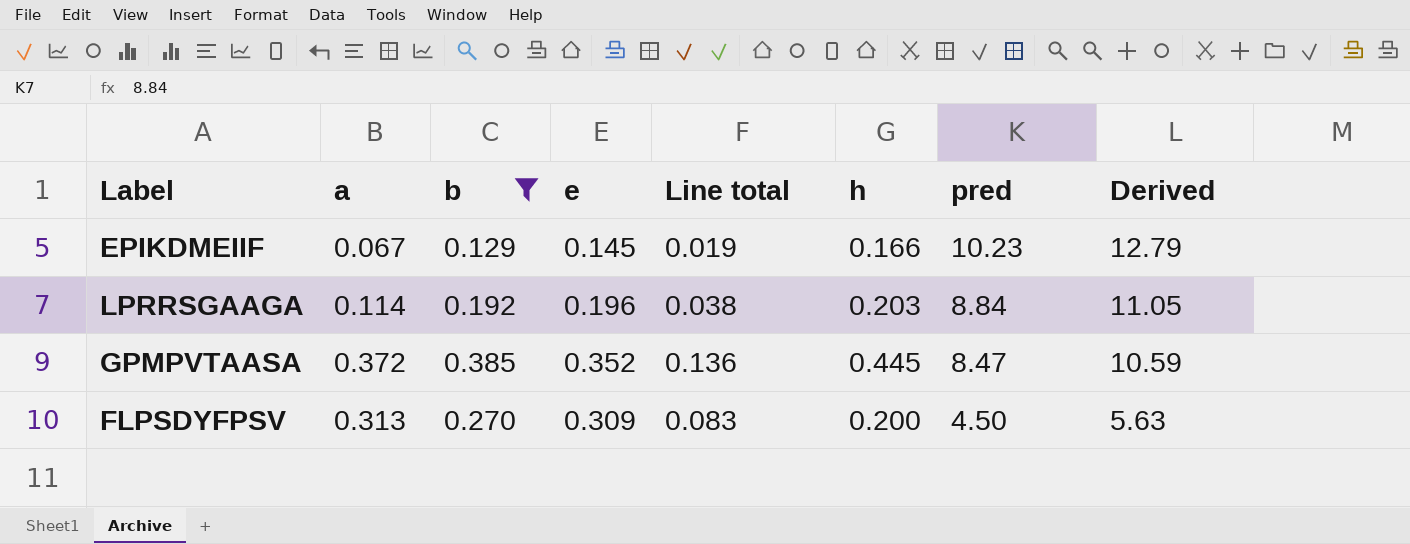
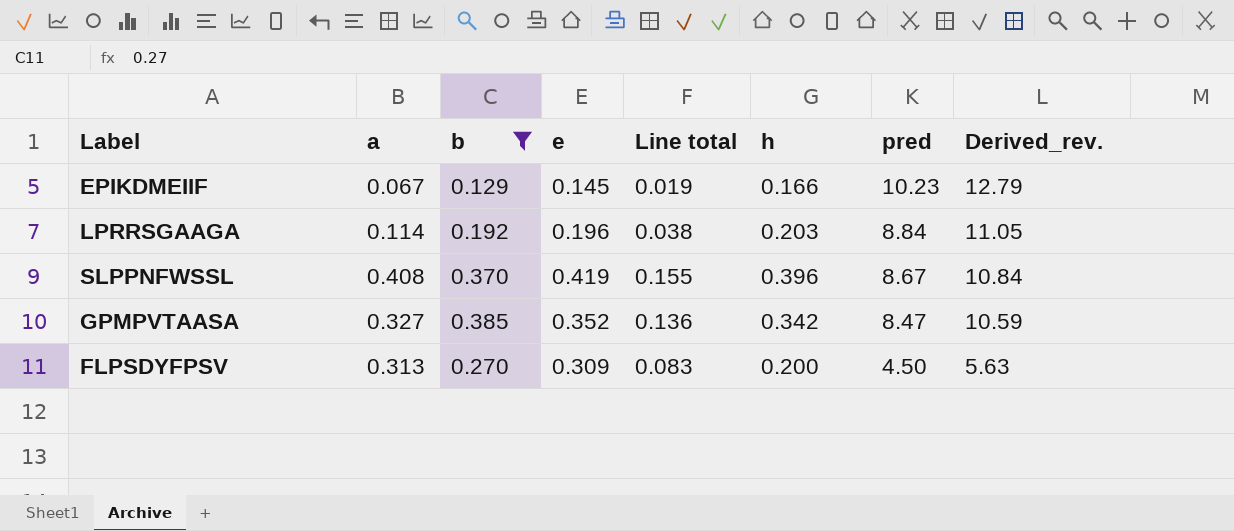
column name: Derived -> Derived_rev.
row SLPPNFWSSL: none -> 0.408 | 0.370 | 0.419 | 0.155 | 0.396 | 8.67 | 10.84
GPMPVTAASA | a: 0.372 -> 0.327
GPMPVTAASA | h: 0.445 -> 0.342

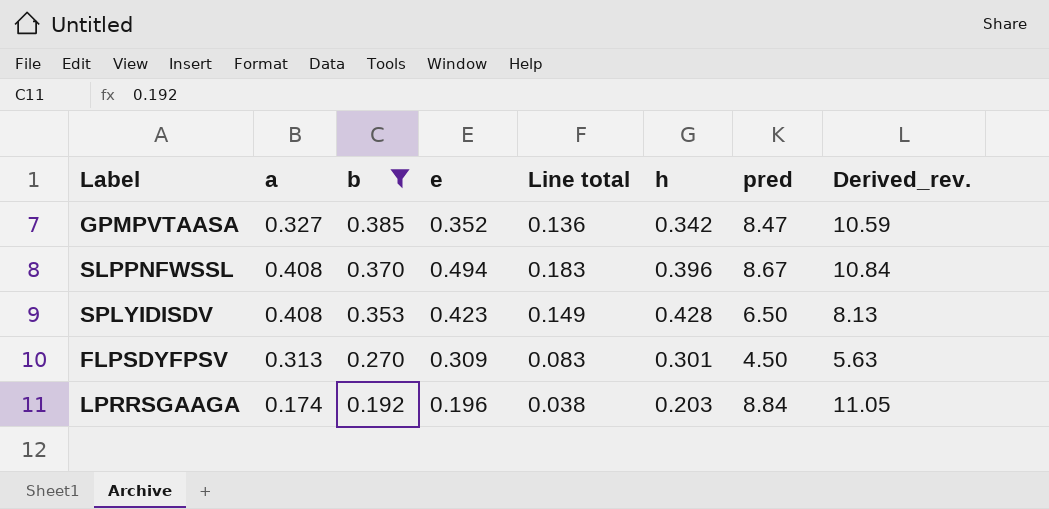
row order: pred descending -> b descending
row EPIKDMEIIF: 0.067 | 0.129 | 0.145 | 0.019 | 0.166 | 10.23 | 12.79 -> none
SLPPNFWSSL | e: 0.419 -> 0.494
SLPPNFWSSL | Line total: 0.155 -> 0.183
row SPLYIDISDV: none -> 0.408 | 0.353 | 0.423 | 0.149 | 0.428 | 6.50 | 8.13
FLPSDYFPSV | h: 0.200 -> 0.301
LPRRSGAAGA | a: 0.114 -> 0.174

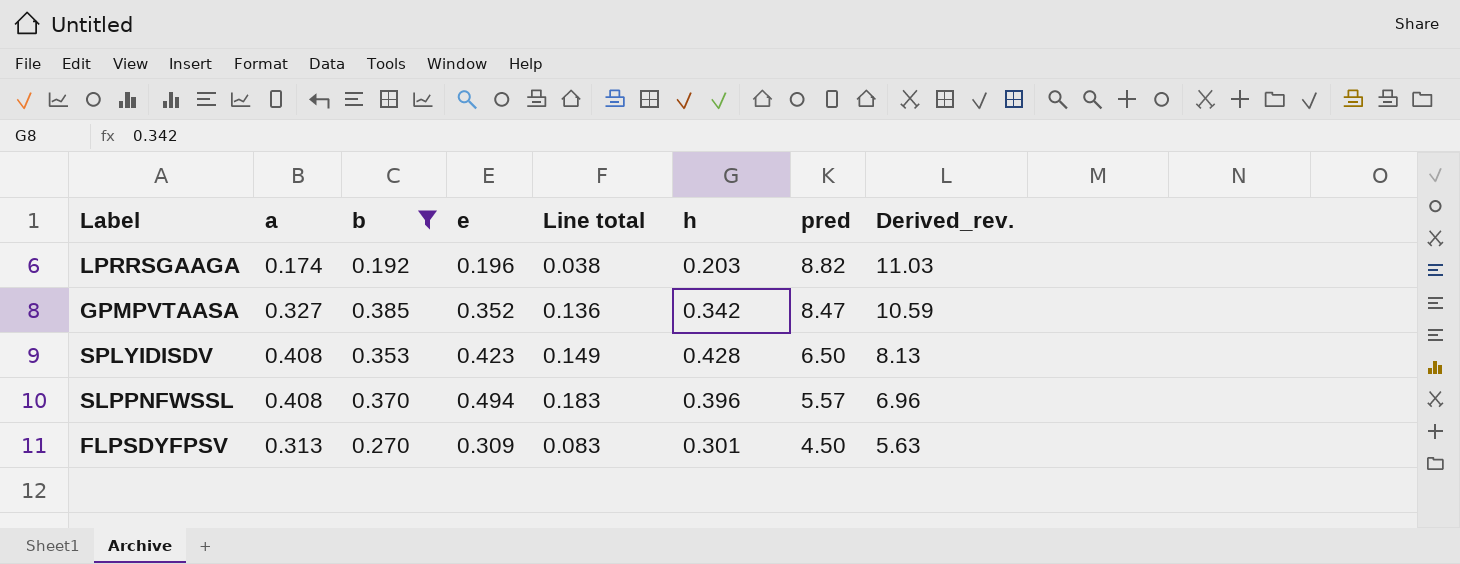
row order: b descending -> pred descending
LPRRSGAAGA | pred: 8.84 -> 8.82
LPRRSGAAGA | Derived_rev.: 11.05 -> 11.03
SLPPNFWSSL | pred: 8.67 -> 5.57
SLPPNFWSSL | Derived_rev.: 10.84 -> 6.96

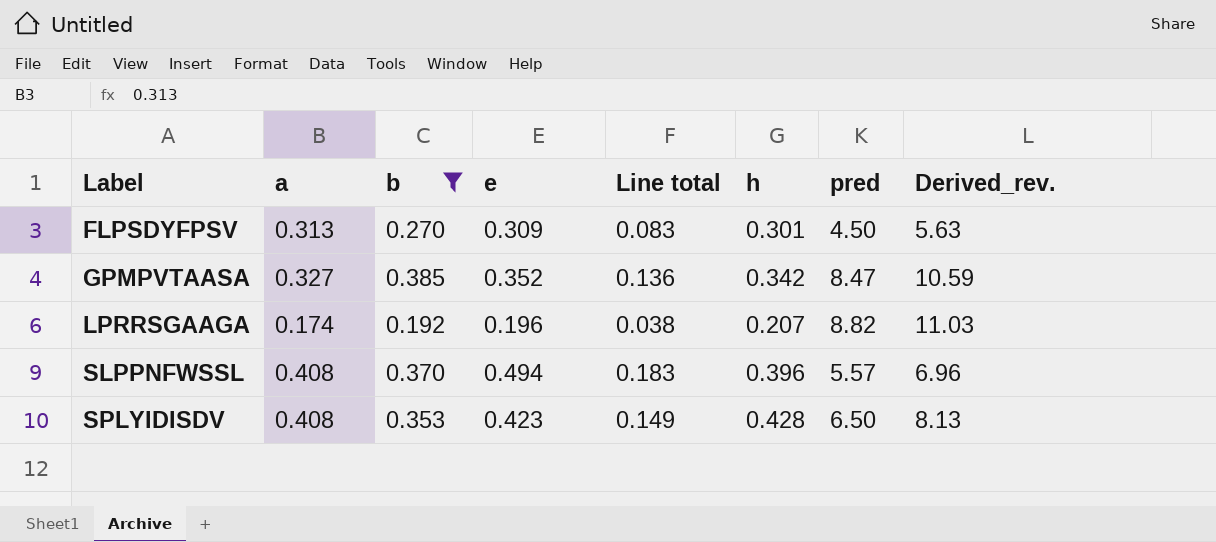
row order: pred descending -> Label ascending
LPRRSGAAGA | h: 0.203 -> 0.207

